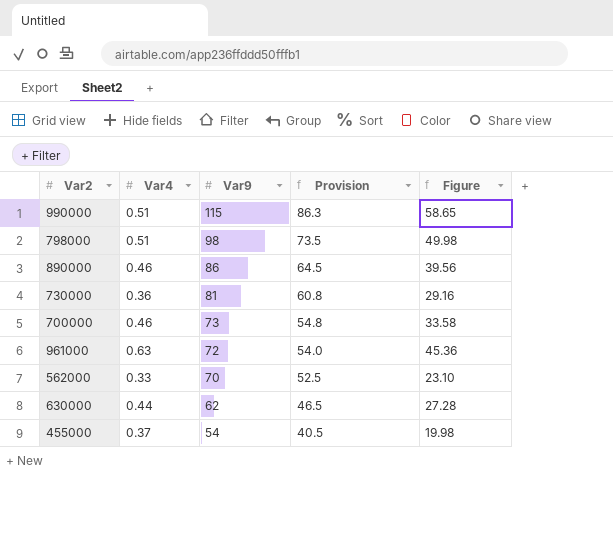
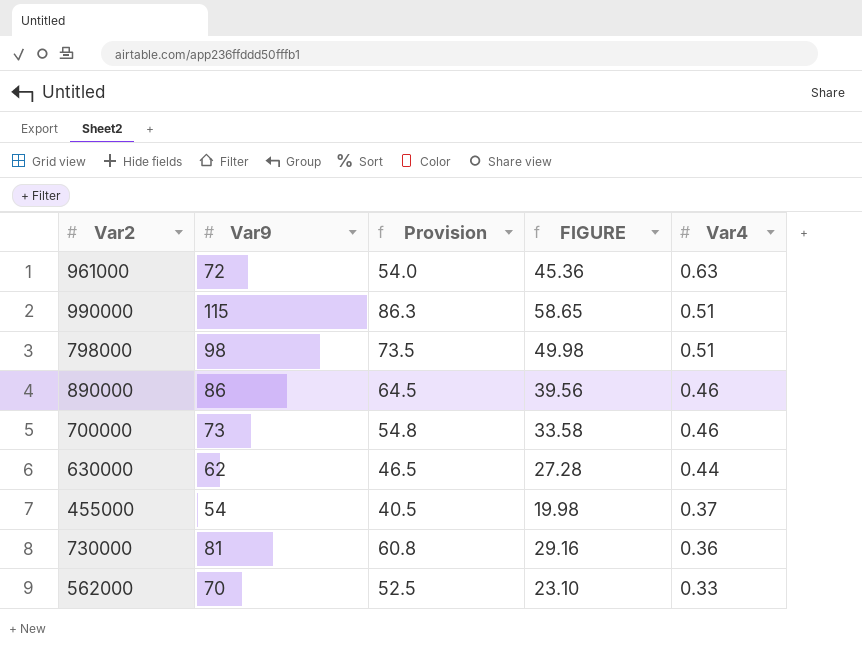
row order: Var9 descending -> Var4 descending
column name: Figure -> FIGURE
column Var4 | position: 2 -> 5

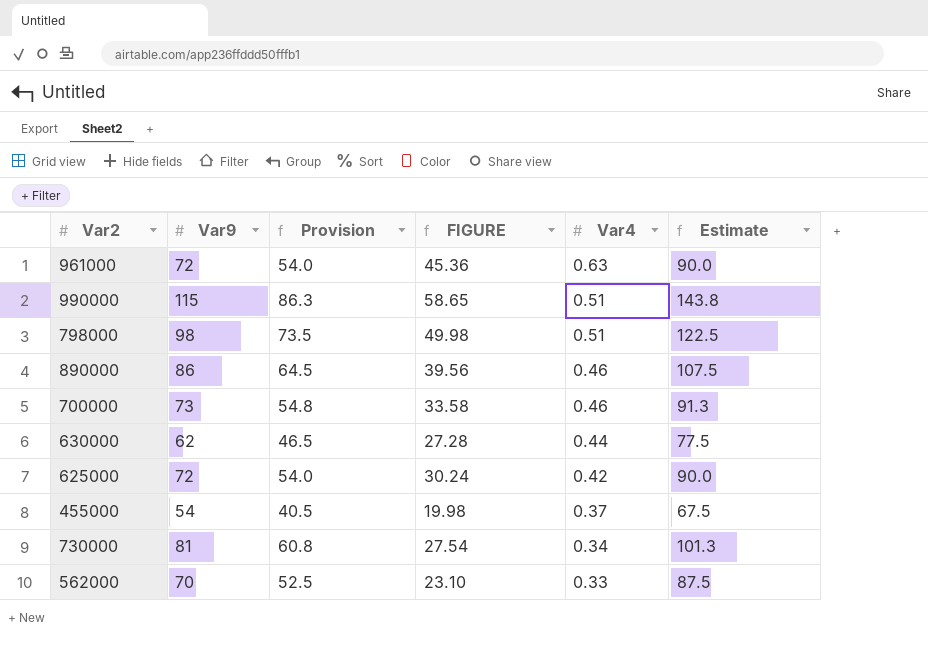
column Estimate | formula: none -> [Var9] * 1.25
row 625000: none -> 72 | 54.0 | 30.24 | 0.42 | 90.0
730000 | FIGURE: 29.16 -> 27.54
730000 | Var4: 0.36 -> 0.34

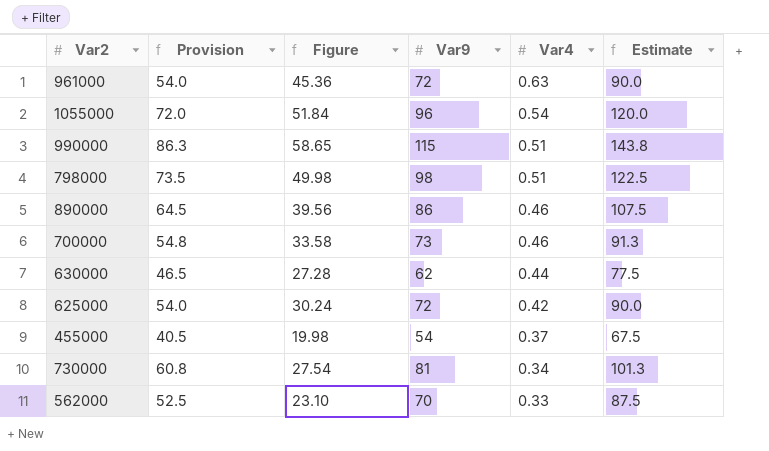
column name: FIGURE -> Figure
column Var9 | position: 2 -> 4
row 1055000: none -> 72.0 | 51.84 | 96 | 0.54 | 120.0

